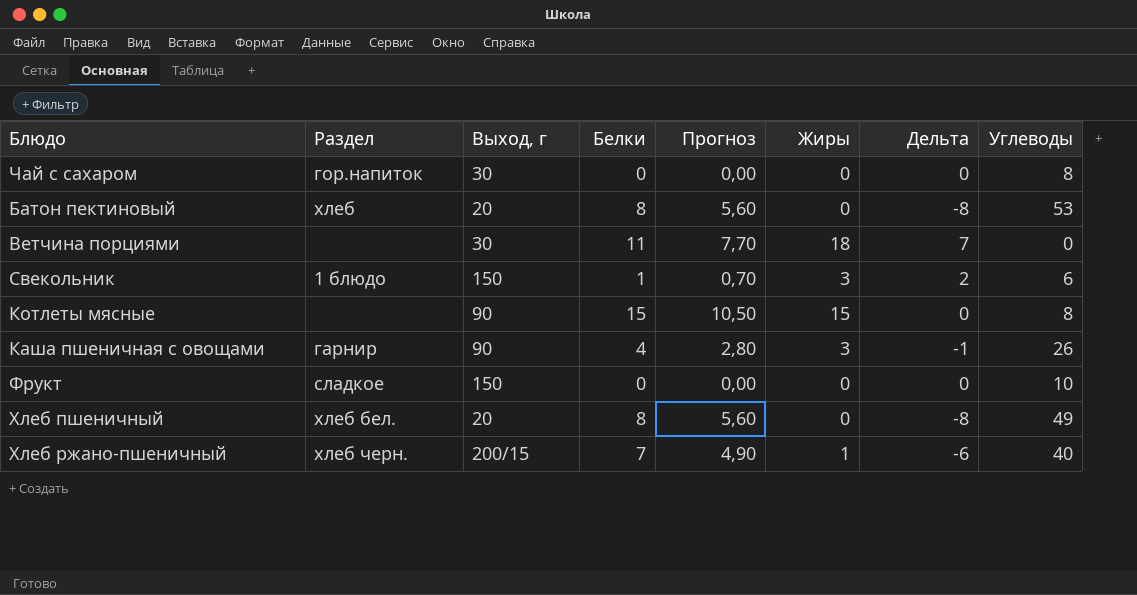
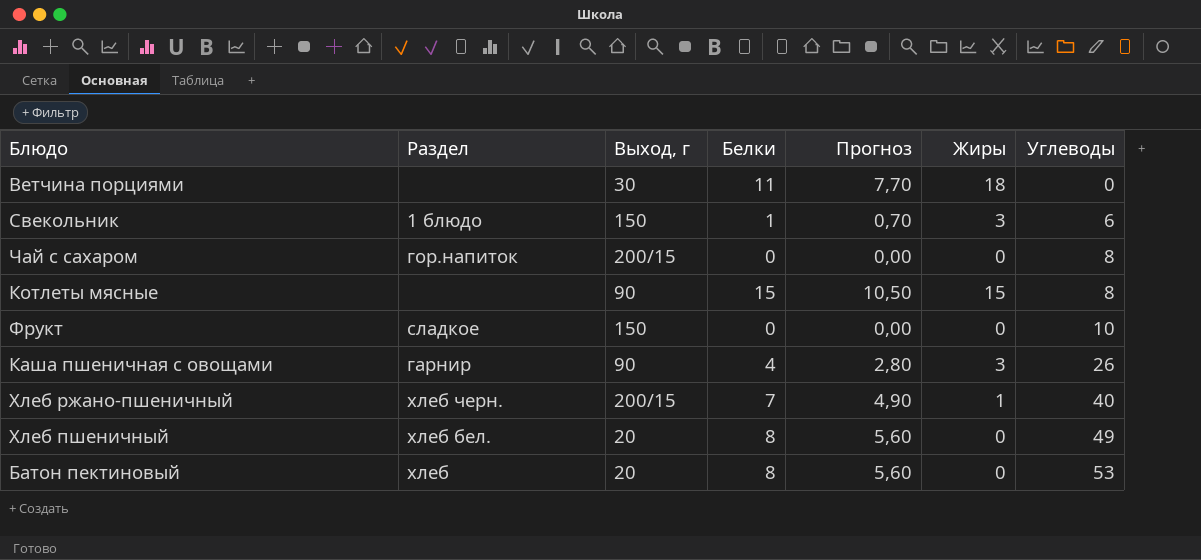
row order: none -> Углеводы ascending
column Дельта | formula: [Жиры] - [Белки] -> none
Чай с сахаром | Выход, г: 30 -> 200/15

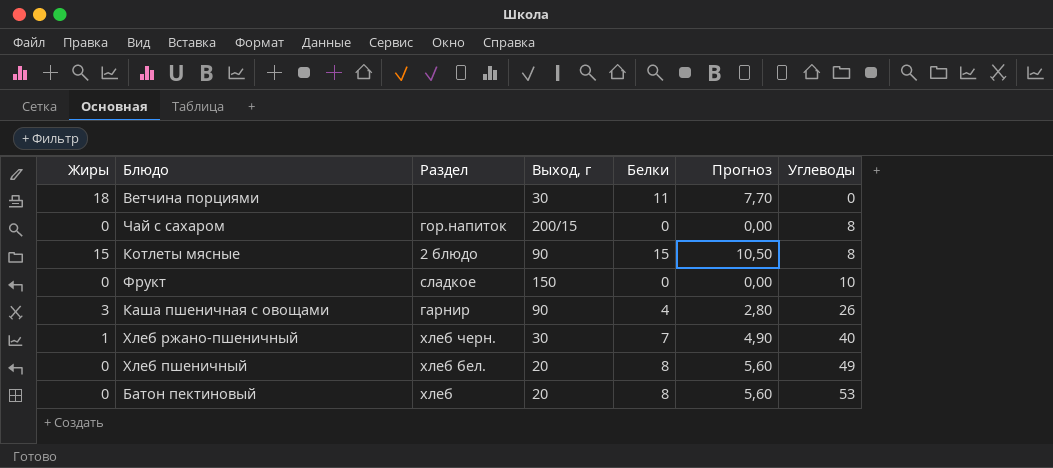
column Жиры | position: 6 -> 1
row Свекольник: 1 блюдо | 150 | 1 | 0,70 | 3 | 6 -> none
Котлеты мясные | Раздел: none -> 2 блюдо
Хлеб ржано-пшеничный | Выход, г: 200/15 -> 30

